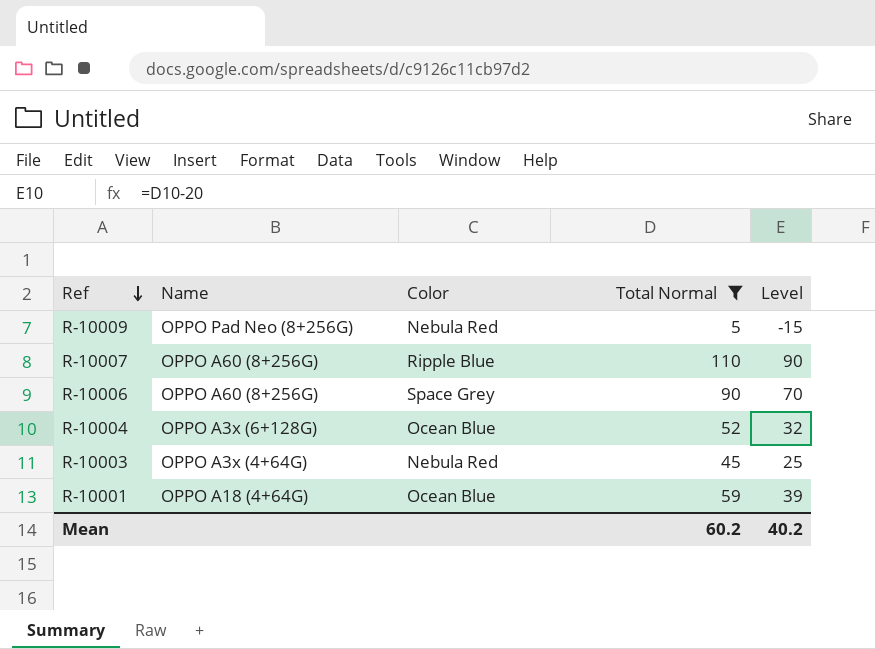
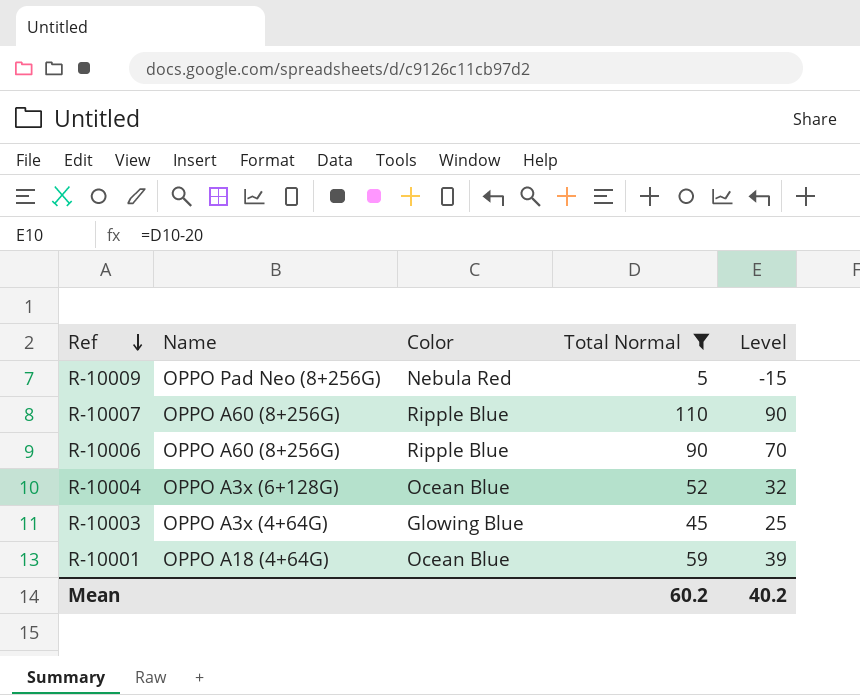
R-10006 | Color: Space Grey -> Ripple Blue
R-10003 | Color: Nebula Red -> Glowing Blue

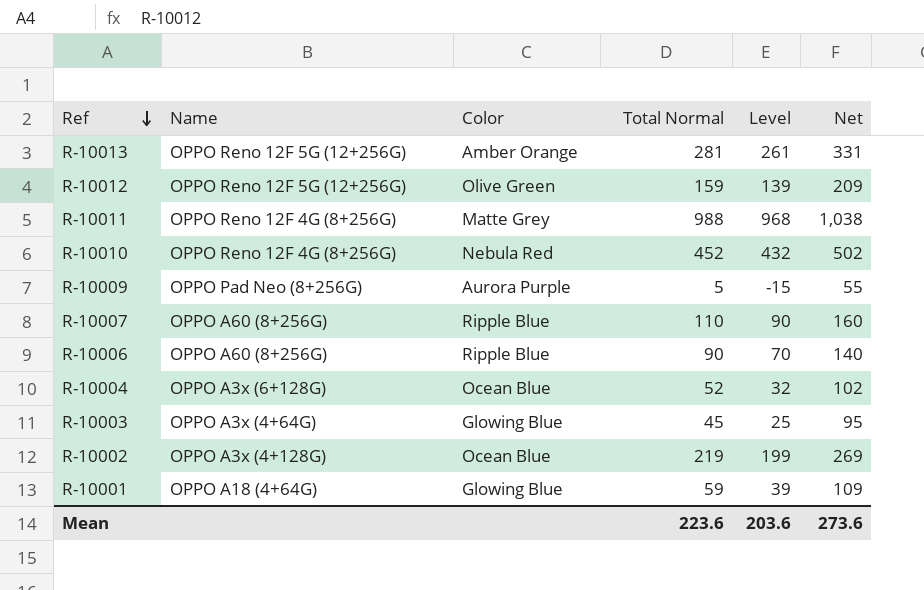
filter: Total Normal <= 110 -> none
column Net | formula: none -> [Total Normal] + 50
R-10009 | Color: Nebula Red -> Aurora Purple
R-10001 | Color: Ocean Blue -> Glowing Blue
Mean | Total Normal: 60.2 -> 223.6
Mean | Level: 40.2 -> 203.6

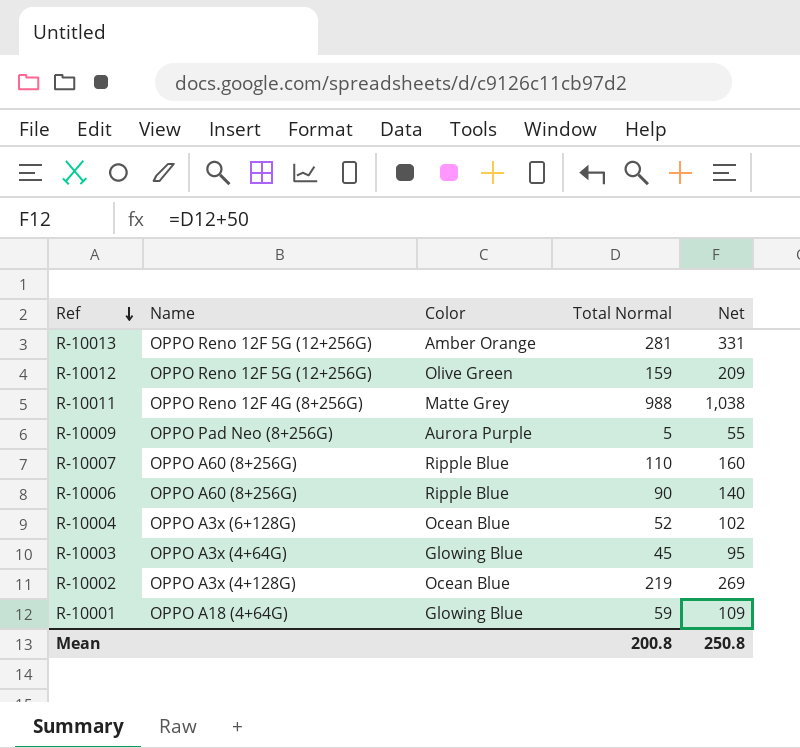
column Level | formula: [Total Normal] - 20 -> none
row R-10010: OPPO Reno 12F 4G (8+256G) | Nebula Red | 452 | 432 | 502 -> none
Mean | Total Normal: 223.6 -> 200.8
Mean | Net: 273.6 -> 250.8

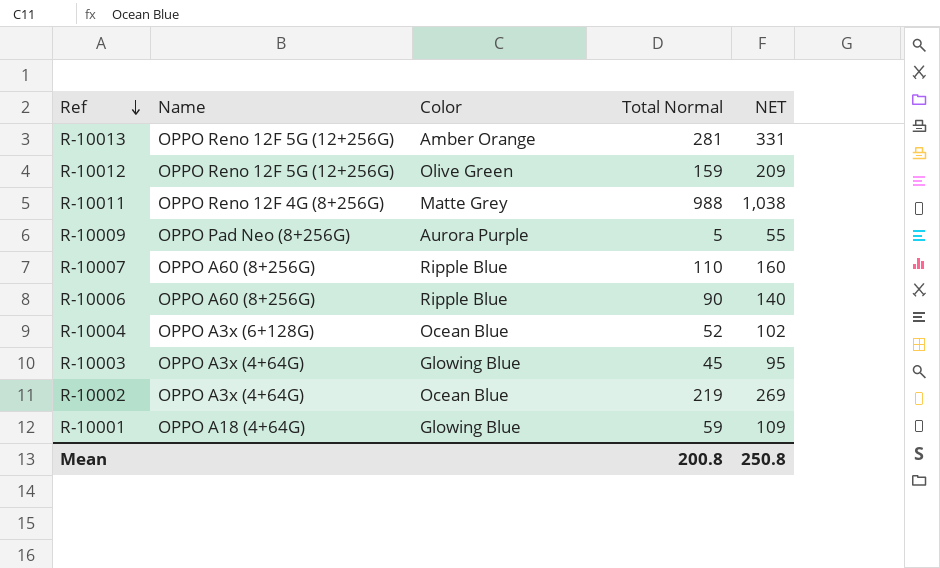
column name: Net -> NET
R-10002 | Name: OPPO A3x (4+128G) -> OPPO A3x (4+64G)

